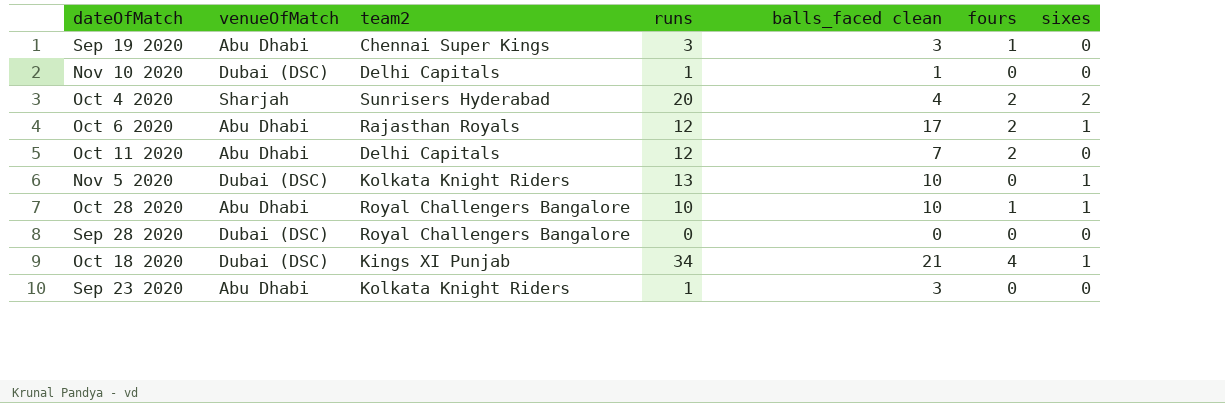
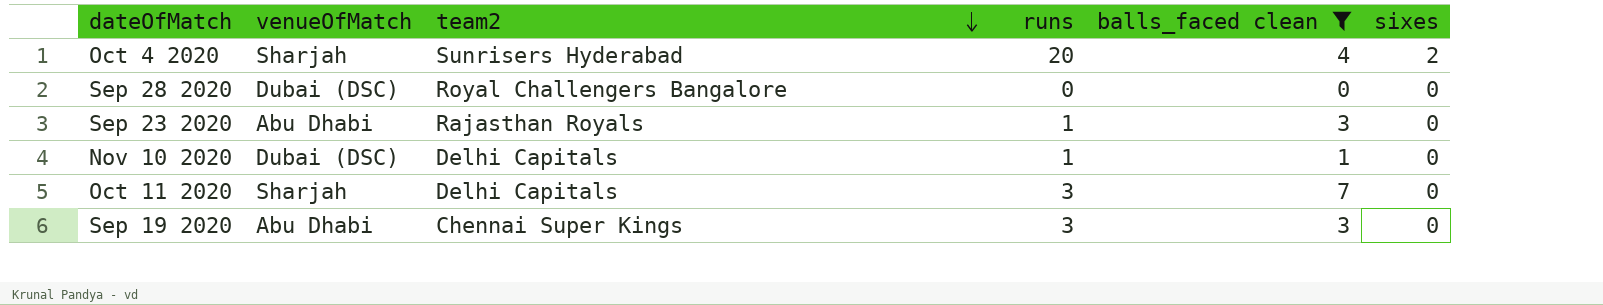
filter: none -> balls_faced clean <= 7
row order: none -> team2 descending
column fours | position: 6 -> none
Sep 23 2020 | team2: Kolkata Knight Riders -> Rajasthan Royals
Oct 11 2020 | venueOfMatch: Abu Dhabi -> Sharjah
Oct 11 2020 | runs: 12 -> 3

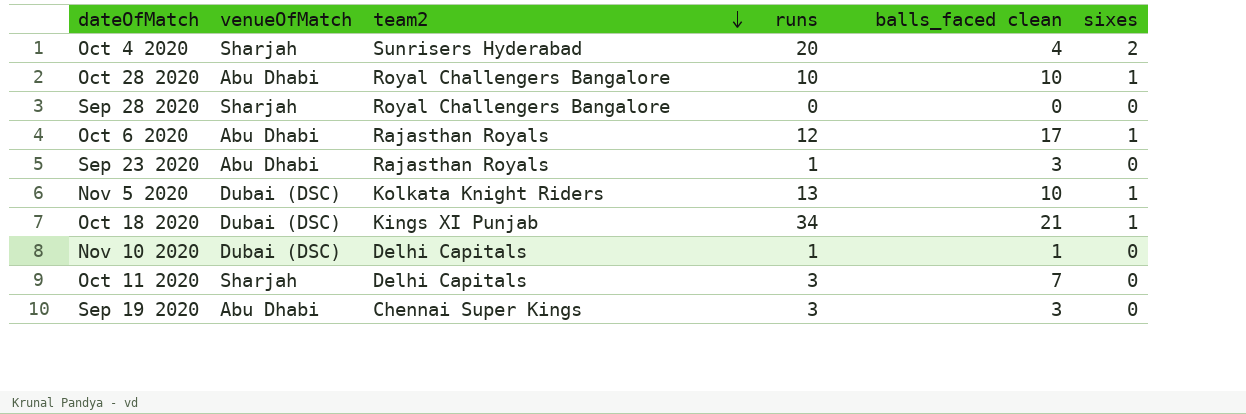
filter: balls_faced clean <= 7 -> none
Sep 28 2020 | venueOfMatch: Dubai (DSC) -> Sharjah

